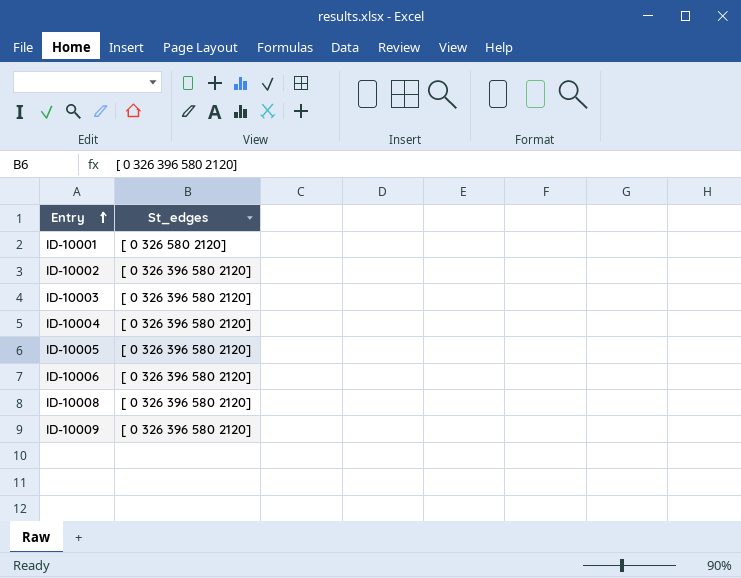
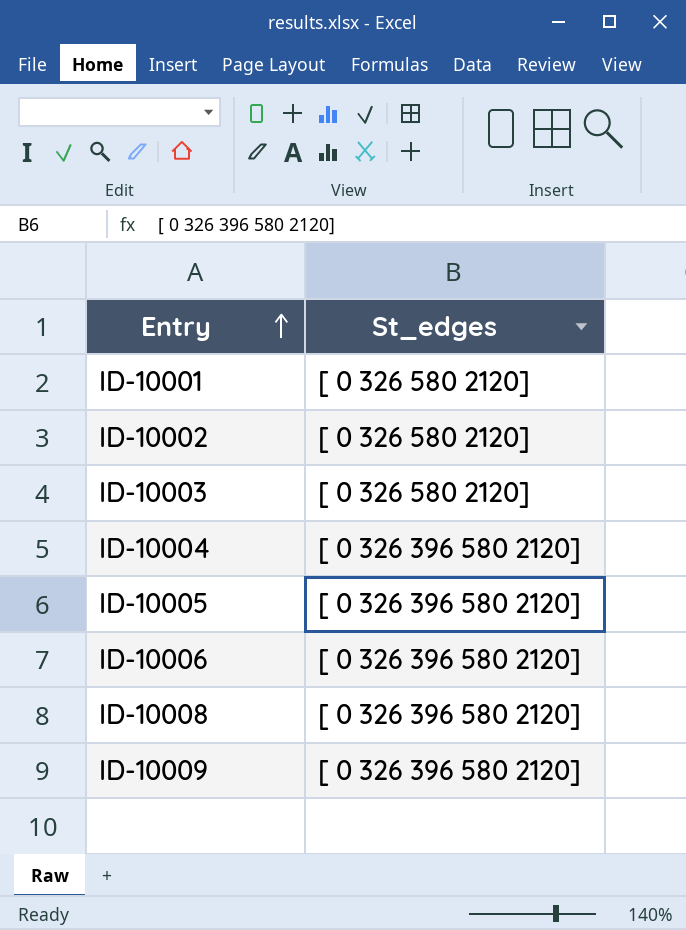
ID-10002 | St_edges: [ 0 326 396 580 2120] -> [ 0 326 580 2120]
ID-10003 | St_edges: [ 0 326 396 580 2120] -> [ 0 326 580 2120]

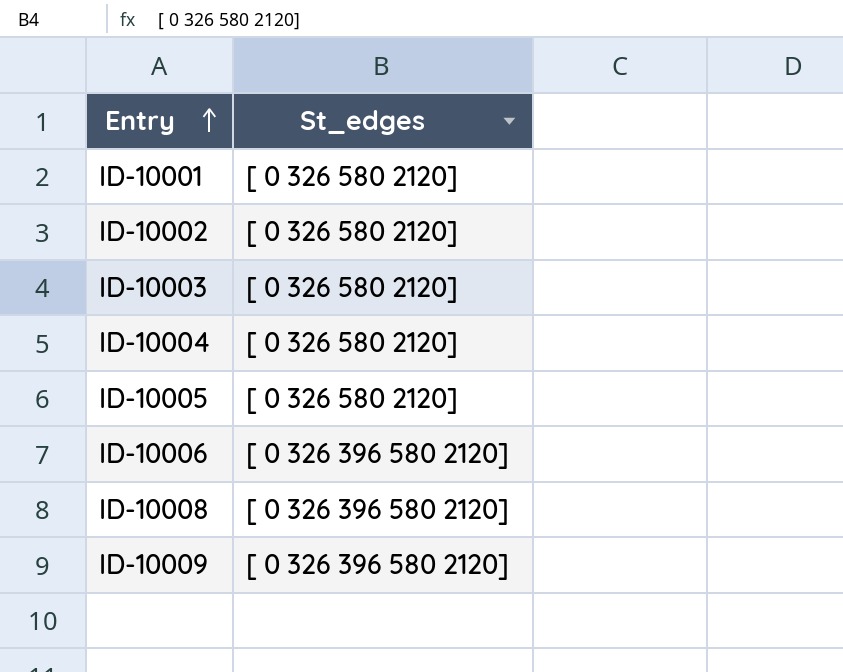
ID-10004 | St_edges: [ 0 326 396 580 2120] -> [ 0 326 580 2120]
ID-10005 | St_edges: [ 0 326 396 580 2120] -> [ 0 326 580 2120]

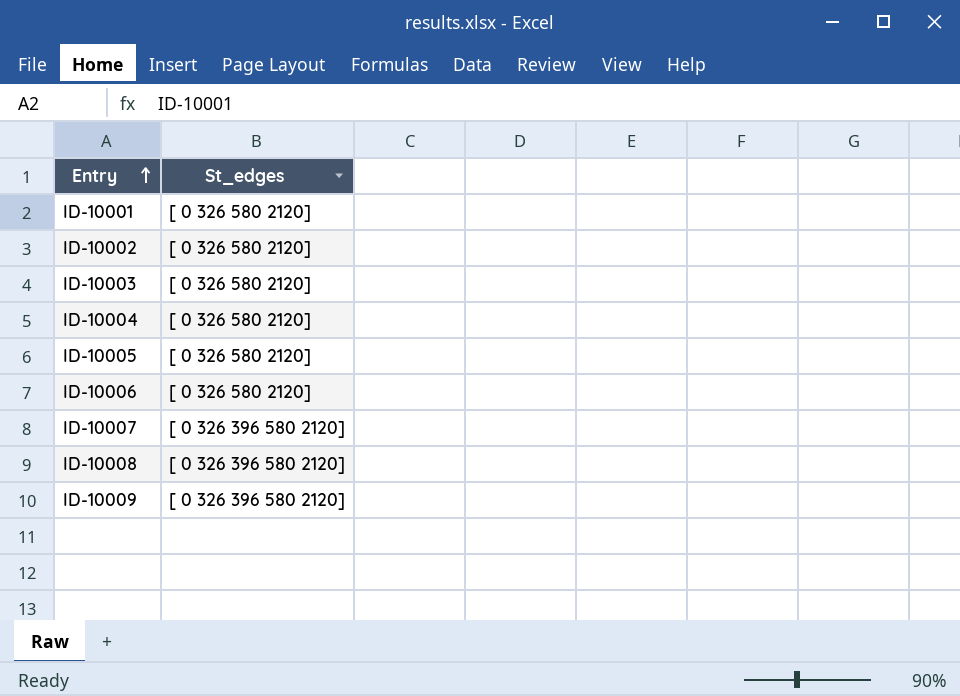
ID-10006 | St_edges: [ 0 326 396 580 2120] -> [ 0 326 580 2120]
row ID-10007: none -> [ 0 326 396 580 2120]

